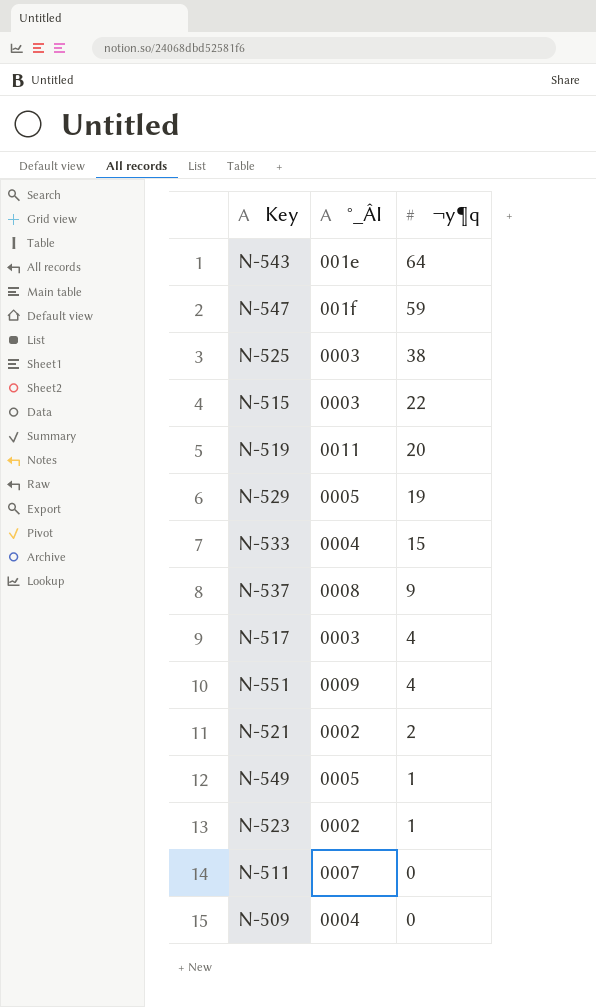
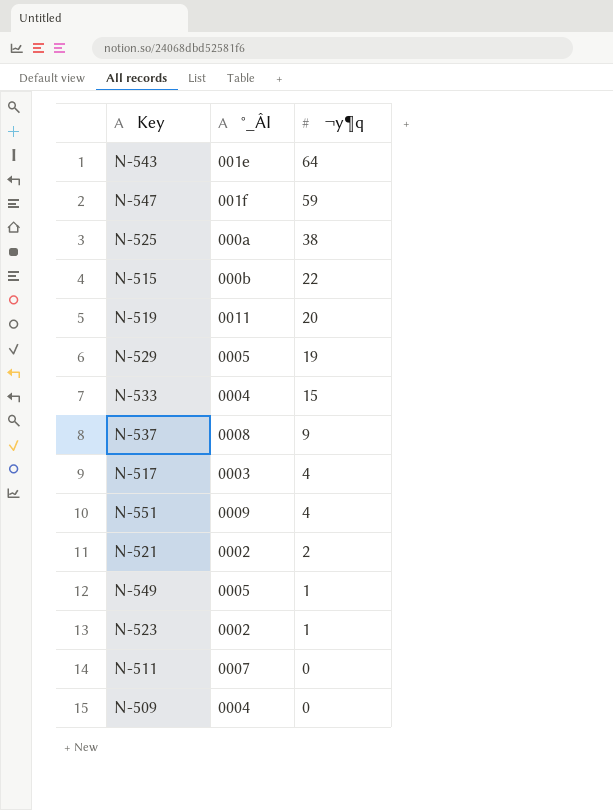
N-525 | °_ÂI: 0003 -> 000a
N-515 | °_ÂI: 0003 -> 000b

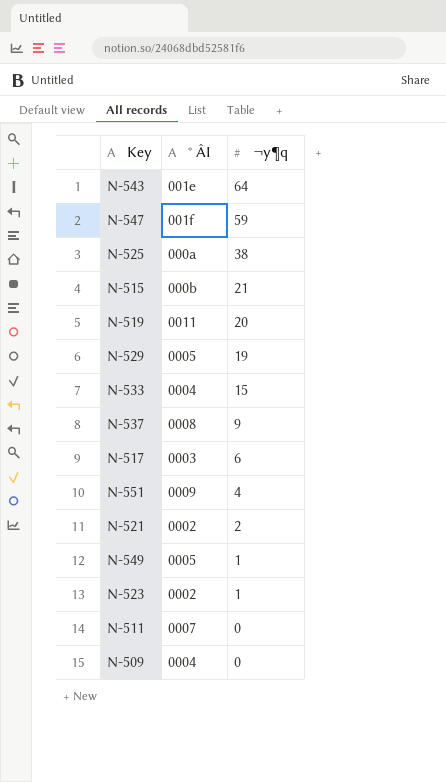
column name: °_ÂI -> ° ÂI
N-515 | ¬y¶q: 22 -> 21
N-517 | ¬y¶q: 4 -> 6

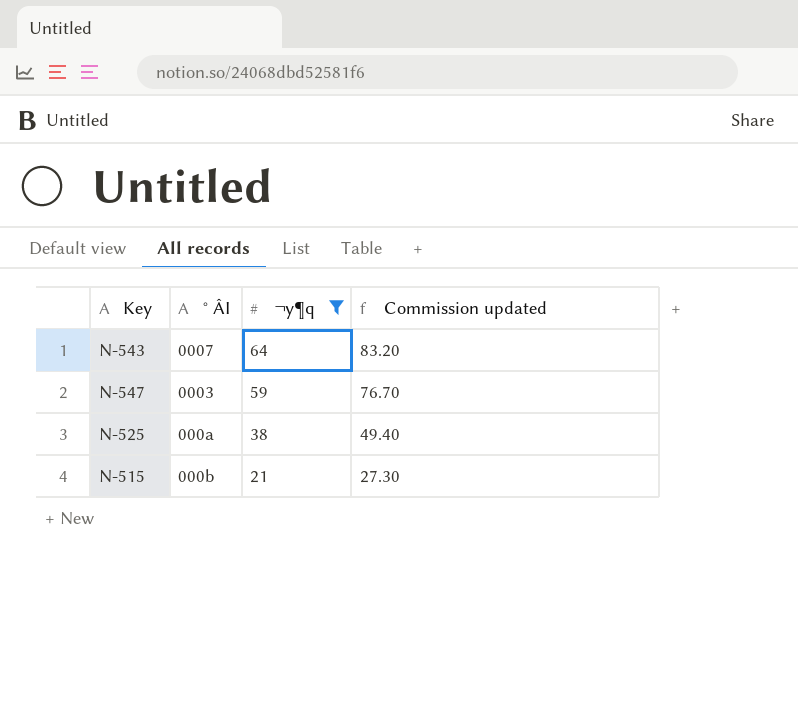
filter: none -> ¬y¶q >= 21
column Commission updated | formula: none -> [¬y¶q] * 1.3
N-543 | ° ÂI: 001e -> 0007
N-547 | ° ÂI: 001f -> 0003

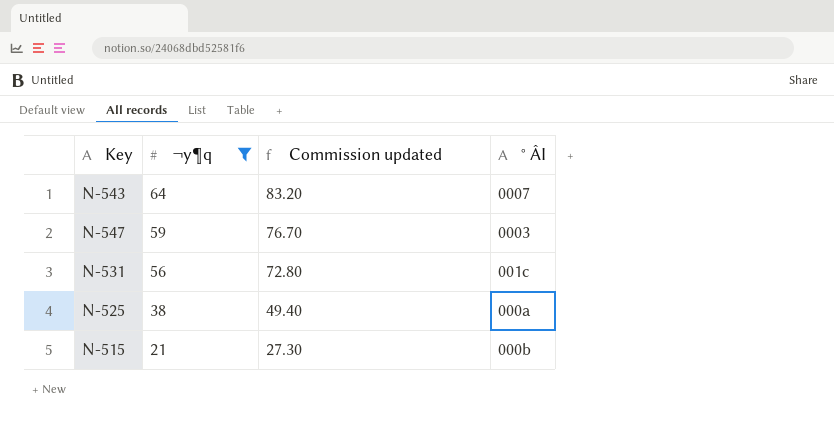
column ° ÂI | position: 2 -> 4
row N-531: none -> 56 | 72.80 | 001c

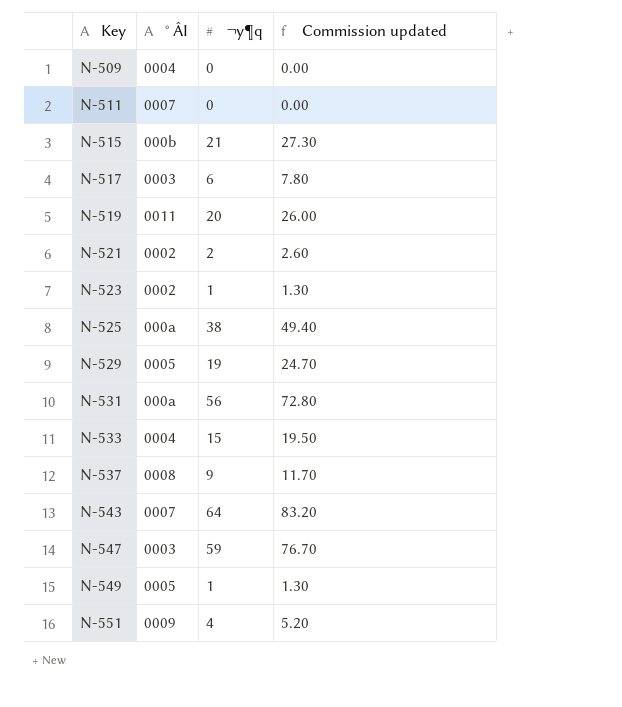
filter: ¬y¶q >= 21 -> none
row order: ¬y¶q descending -> Key ascending
column ° ÂI | position: 4 -> 2
N-531 | ° ÂI: 001c -> 000a

